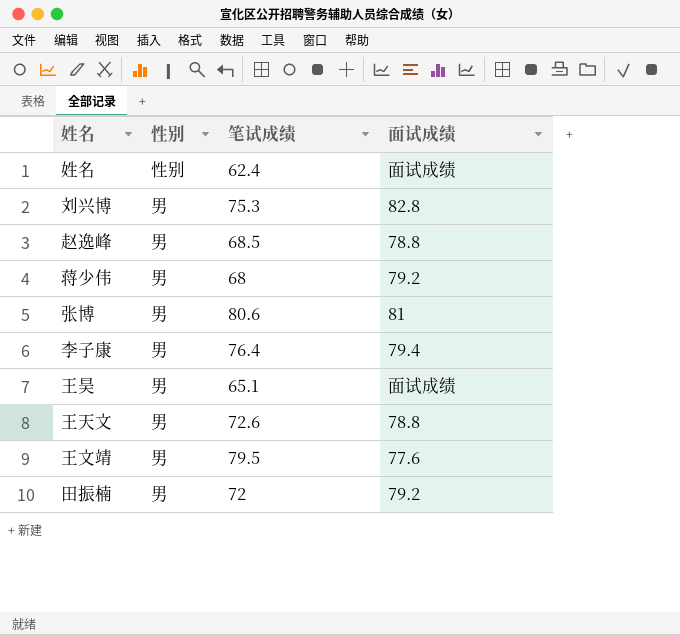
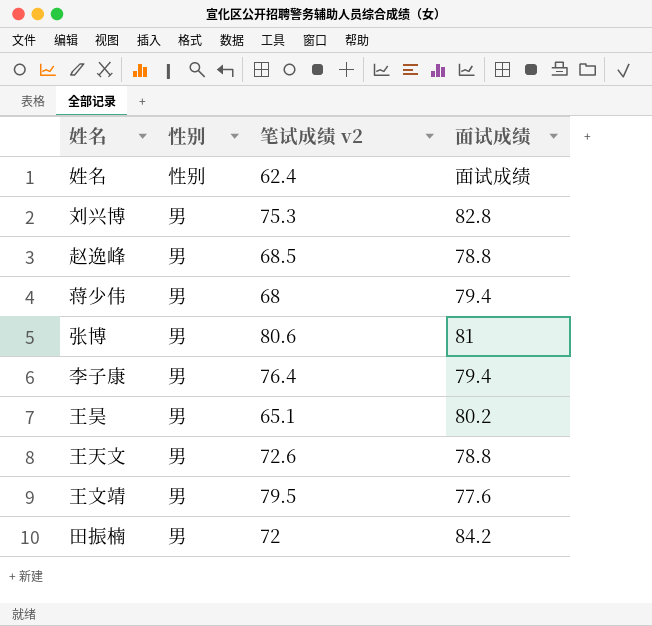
column name: 笔试成绩 -> 笔试成绩 v2
蒋少伟 | 面试成绩: 79.2 -> 79.4
王昊 | 面试成绩: 面试成绩 -> 80.2
田振楠 | 面试成绩: 79.2 -> 84.2

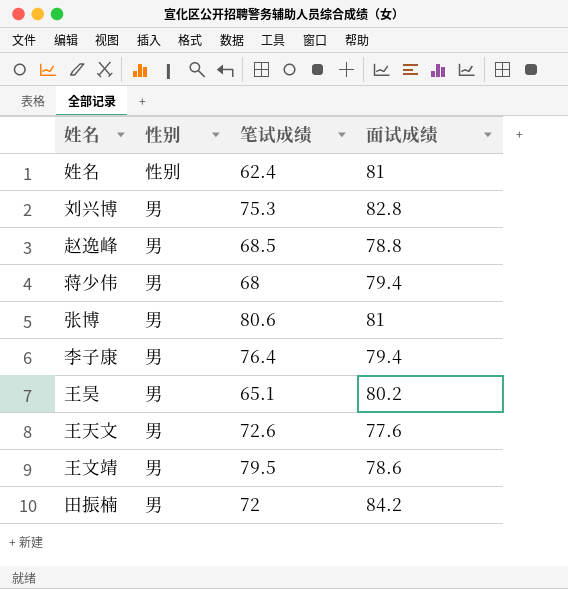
column name: 笔试成绩 v2 -> 笔试成绩
姓名 | 面试成绩: 面试成绩 -> 81
王天文 | 面试成绩: 78.8 -> 77.6
王文靖 | 面试成绩: 77.6 -> 78.6

